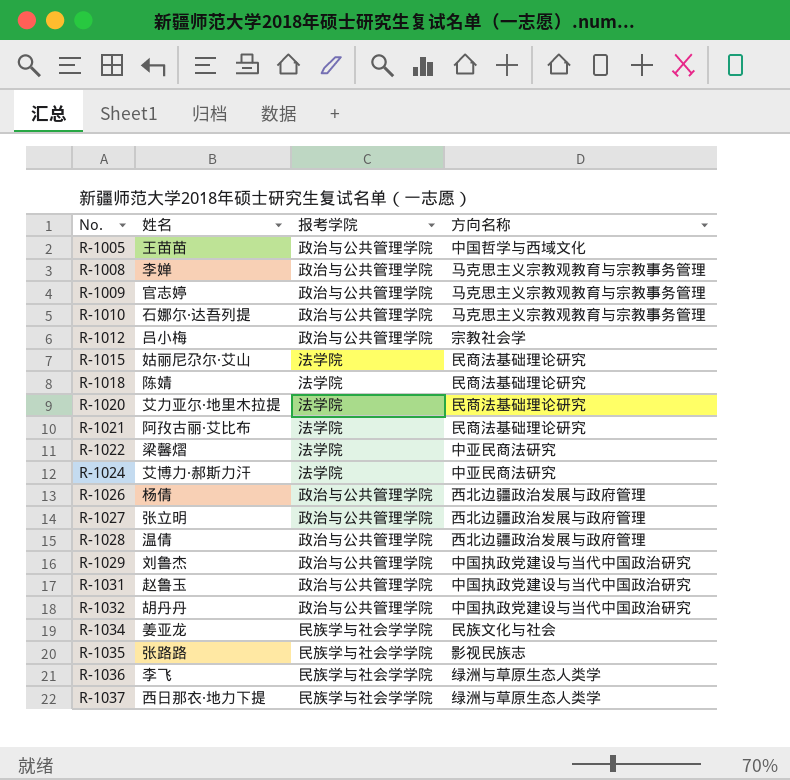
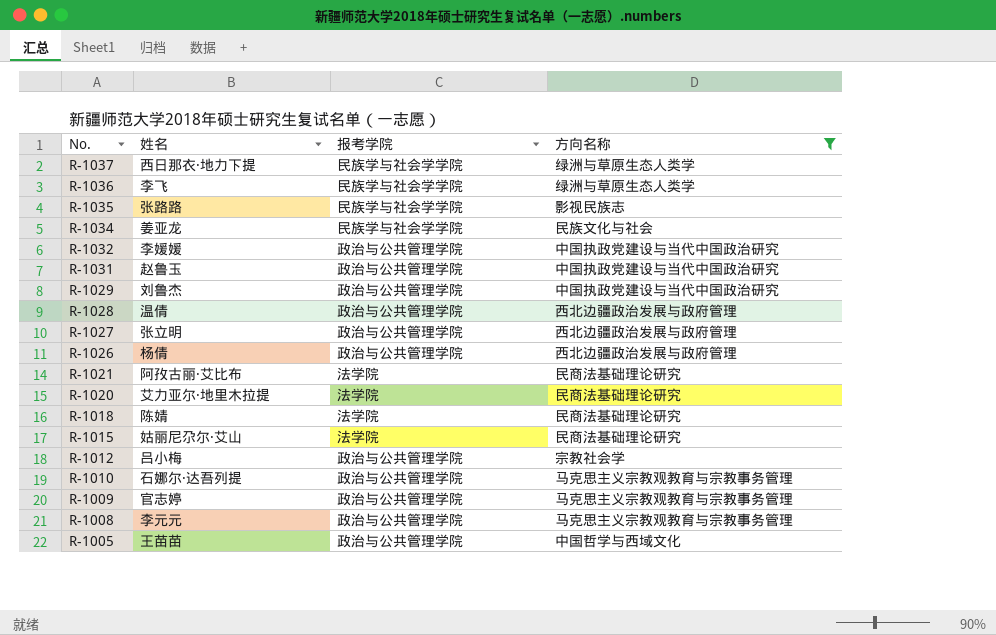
filter: none -> 方向名称 != 中亚民商法研究
row order: No. ascending -> No. descending
R-1032 | 姓名: 胡丹丹 -> 李媛媛
R-1008 | 姓名: 李婵 -> 李元元

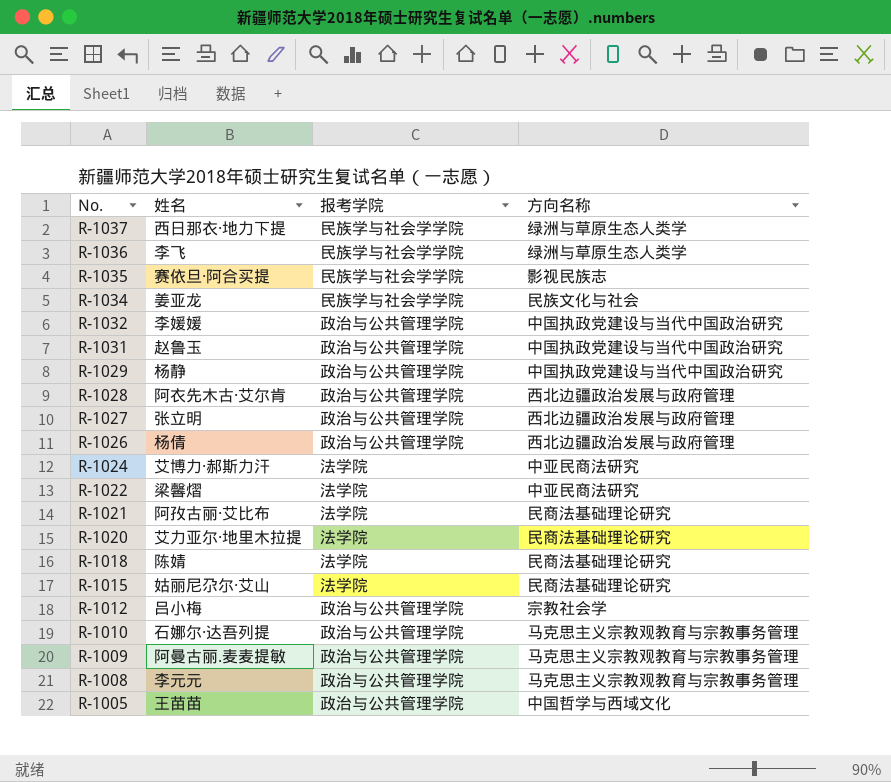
filter: 方向名称 != 中亚民商法研究 -> none
R-1035 | 姓名: 张路路 -> 赛依旦·阿合买提
R-1029 | 姓名: 刘鲁杰 -> 杨静
R-1028 | 姓名: 温倩 -> 阿衣先木古·艾尔肯
R-1009 | 姓名: 官志婷 -> 阿曼古丽.麦麦提敏

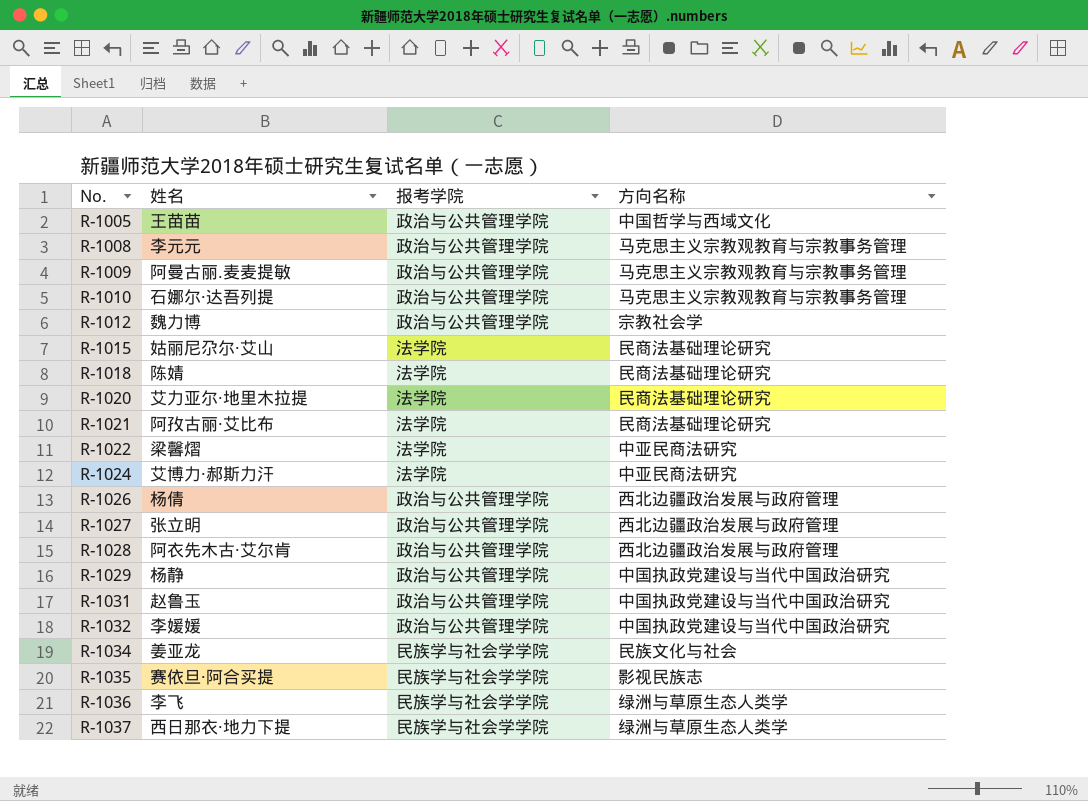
row order: No. descending -> No. ascending
R-1012 | 姓名: 吕小梅 -> 魏力博

